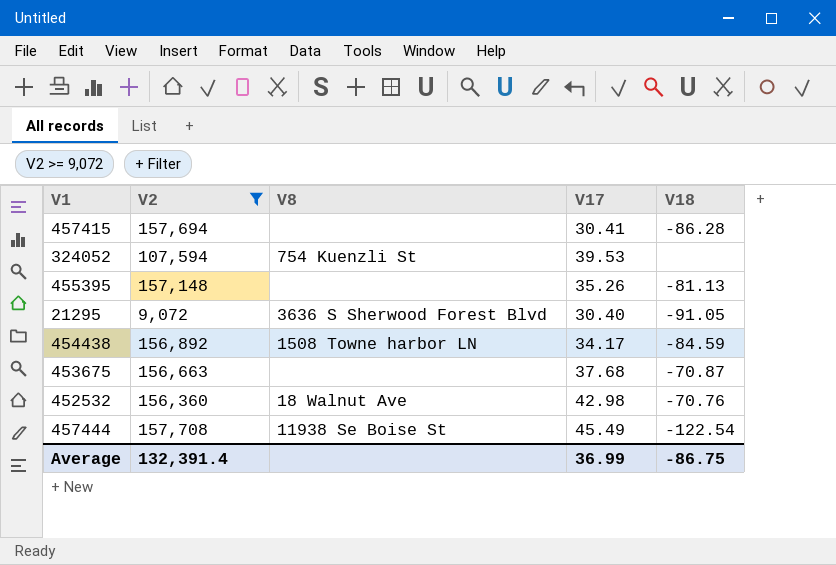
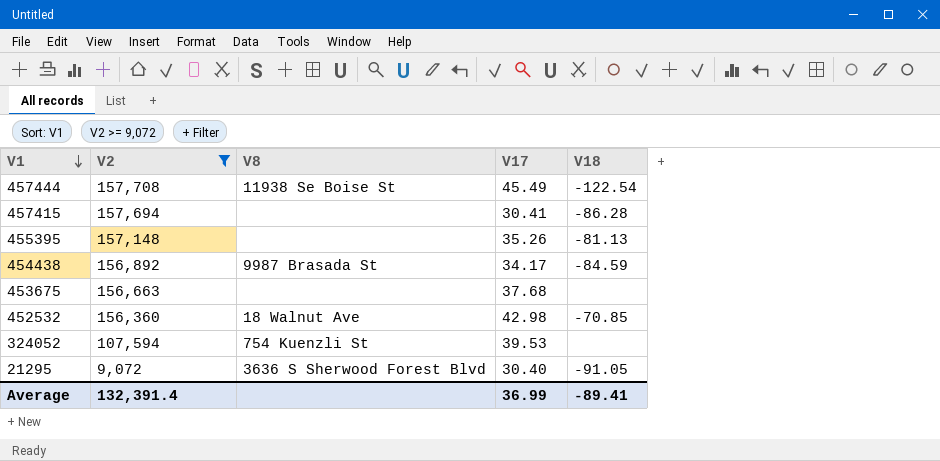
row order: none -> V1 descending
454438 | V8: 1508 Towne harbor LN -> 9987 Brasada St
453675 | V18: -70.87 -> none
452532 | V18: -70.76 -> -70.85
Average | V18: -86.75 -> -89.41

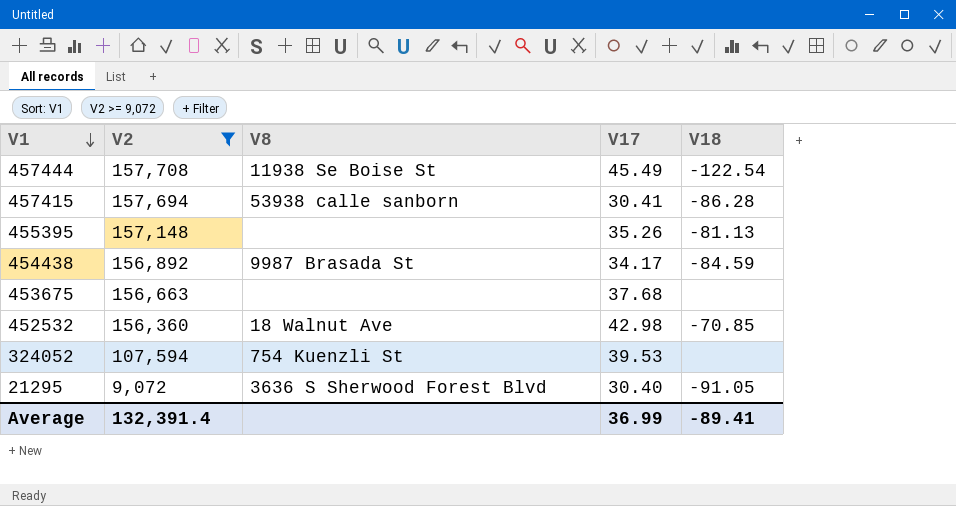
457415 | V8: none -> 53938 calle sanborn

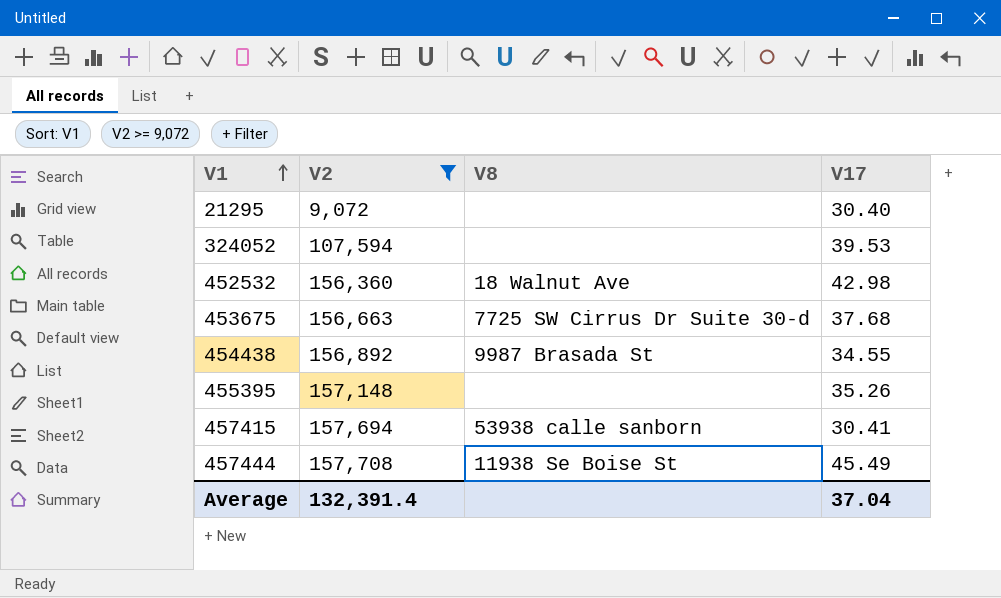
row order: V1 descending -> V1 ascending
column V18 | position: 5 -> none
21295 | V8: 3636 S Sherwood Forest Blvd -> none
324052 | V8: 754 Kuenzli St -> none
453675 | V8: none -> 7725 SW Cirrus Dr Suite 30-d
454438 | V17: 34.17 -> 34.55
Average | V17: 36.99 -> 37.04

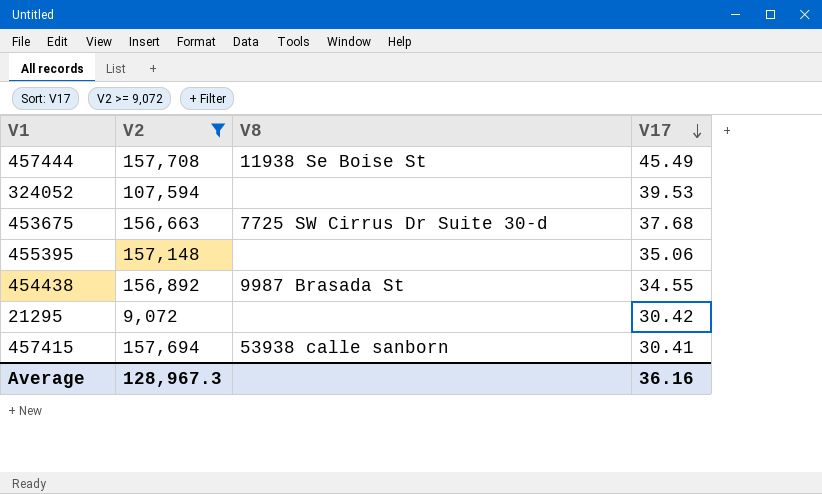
row order: V1 ascending -> V17 descending
row 452532: 156,360 | 18 Walnut Ave | 42.98 -> none
455395 | V17: 35.26 -> 35.06
21295 | V17: 30.40 -> 30.42
Average | V2: 132,391.4 -> 128,967.3
Average | V17: 37.04 -> 36.16

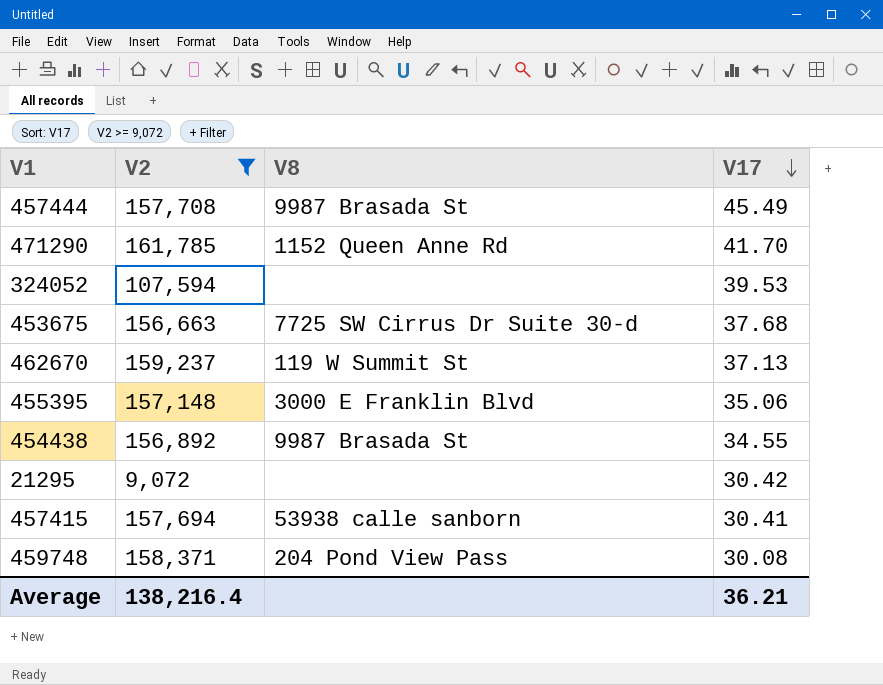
457444 | V8: 11938 Se Boise St -> 9987 Brasada St
row 471290: none -> 161,785 | 1152 Queen Anne Rd | 41.70
row 462670: none -> 159,237 | 119 W Summit St | 37.13
455395 | V8: none -> 3000 E Franklin Blvd
row 459748: none -> 158,371 | 204 Pond View Pass | 30.08
Average | V2: 128,967.3 -> 138,216.4
Average | V17: 36.16 -> 36.21

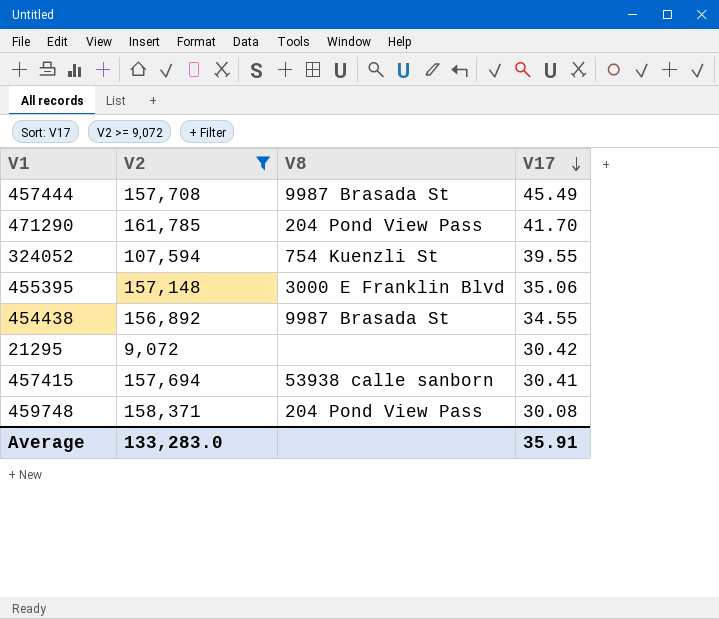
row 453675: 156,663 | 7725 SW Cirrus Dr Suite 30-d | 37.68 -> none
row 462670: 159,237 | 119 W Summit St | 37.13 -> none
471290 | V8: 1152 Queen Anne Rd -> 204 Pond View Pass
324052 | V8: none -> 754 Kuenzli St
324052 | V17: 39.53 -> 39.55
Average | V2: 138,216.4 -> 133,283.0
Average | V17: 36.21 -> 35.91

